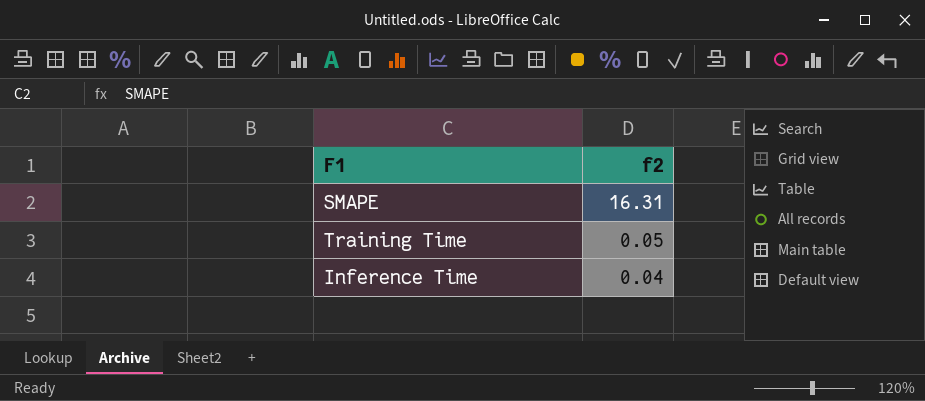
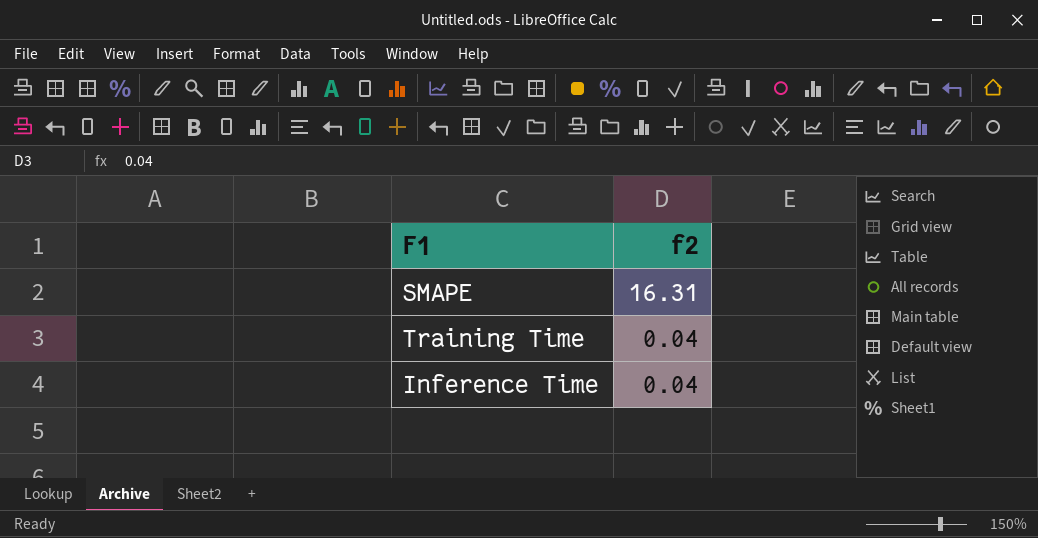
Training Time | f2: 0.05 -> 0.04

